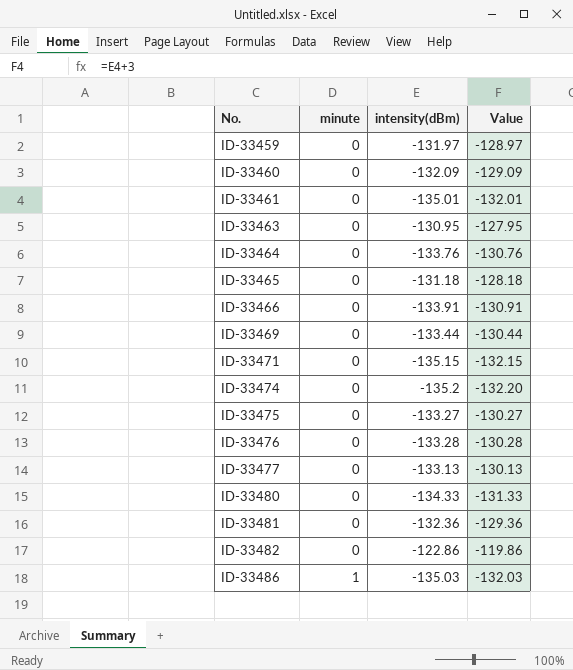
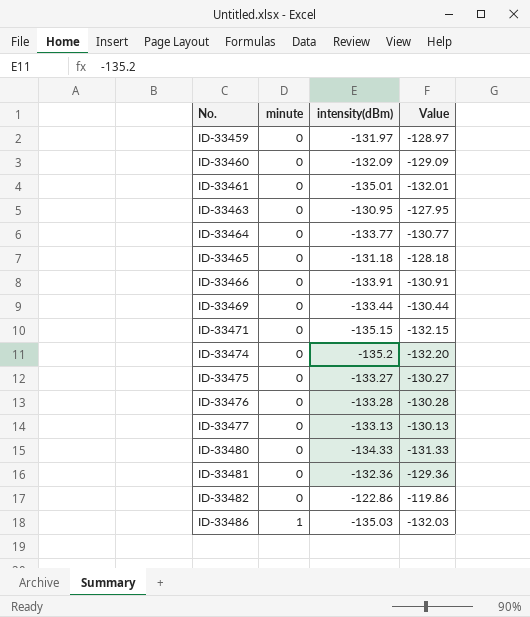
ID-33464 | intensity(dBm): -133.76 -> -133.77
ID-33464 | Value: -130.76 -> -130.77

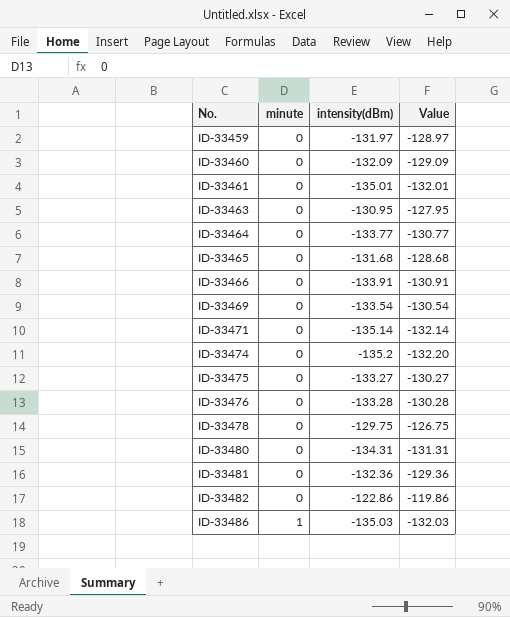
row ID-33477: 0 | -133.13 | -130.13 -> none
ID-33465 | intensity(dBm): -131.18 -> -131.68
ID-33465 | Value: -128.18 -> -128.68
ID-33469 | intensity(dBm): -133.44 -> -133.54
ID-33469 | Value: -130.44 -> -130.54
ID-33471 | intensity(dBm): -135.15 -> -135.14
ID-33471 | Value: -132.15 -> -132.14
row ID-33478: none -> 0 | -129.75 | -126.75
ID-33480 | intensity(dBm): -134.33 -> -134.31
ID-33480 | Value: -131.33 -> -131.31

